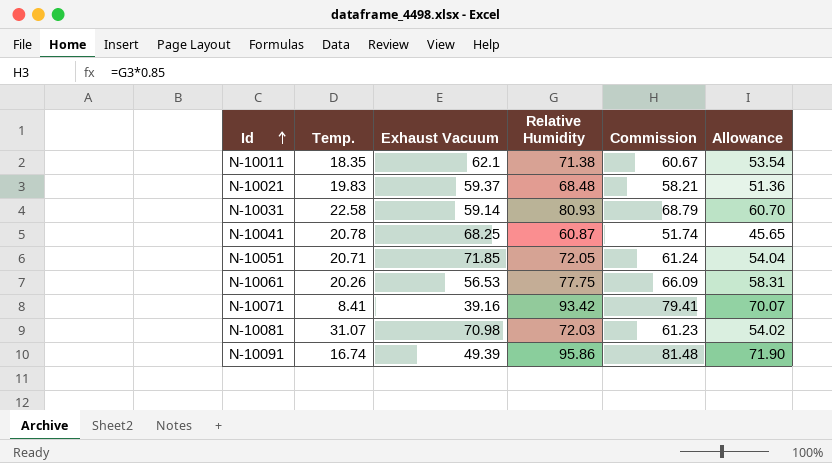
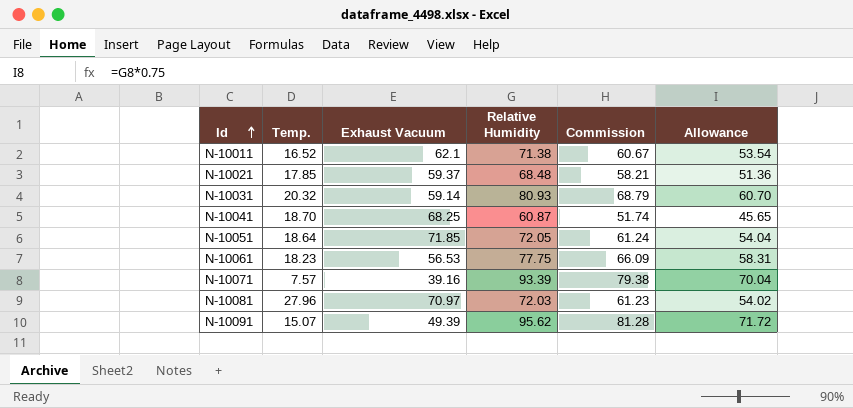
N-10011 | Temp.: 18.35 -> 16.52
N-10021 | Temp.: 19.83 -> 17.85
N-10031 | Temp.: 22.58 -> 20.32
N-10041 | Temp.: 20.78 -> 18.70
N-10051 | Temp.: 20.71 -> 18.64
N-10061 | Temp.: 20.26 -> 18.23
N-10071 | Temp.: 8.41 -> 7.57
N-10071 | Relative Humidity: 93.42 -> 93.39
N-10071 | Commission: 79.41 -> 79.38
N-10071 | Allowance: 70.07 -> 70.04
N-10081 | Temp.: 31.07 -> 27.96
N-10081 | Exhaust Vacuum: 70.98 -> 70.97
N-10091 | Temp.: 16.74 -> 15.07
N-10091 | Relative Humidity: 95.86 -> 95.62
N-10091 | Commission: 81.48 -> 81.28
N-10091 | Allowance: 71.90 -> 71.72

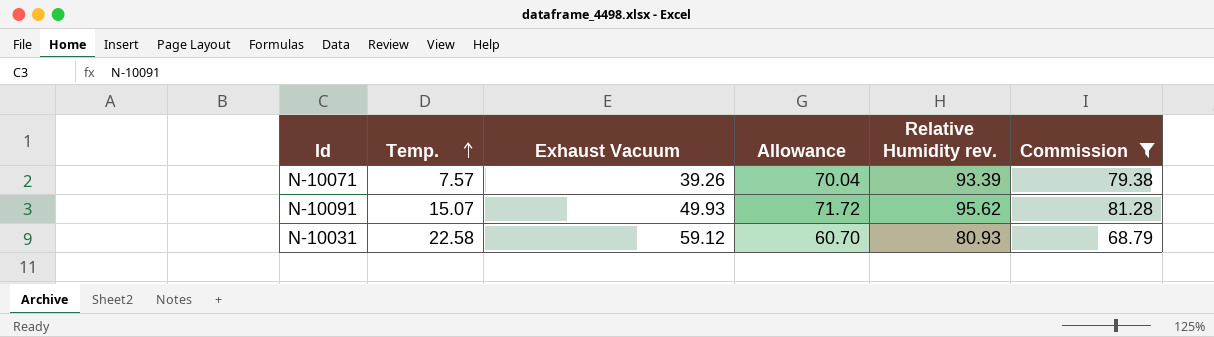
filter: none -> Commission >= 68.79
row order: Id ascending -> Temp. ascending
column Allowance | position: 6 -> 4
column name: Relative Humidity -> Relative Humidity rev.
N-10071 | Exhaust Vacuum: 39.16 -> 39.26
N-10091 | Exhaust Vacuum: 49.39 -> 49.93
N-10031 | Temp.: 20.32 -> 22.58
N-10031 | Exhaust Vacuum: 59.14 -> 59.12

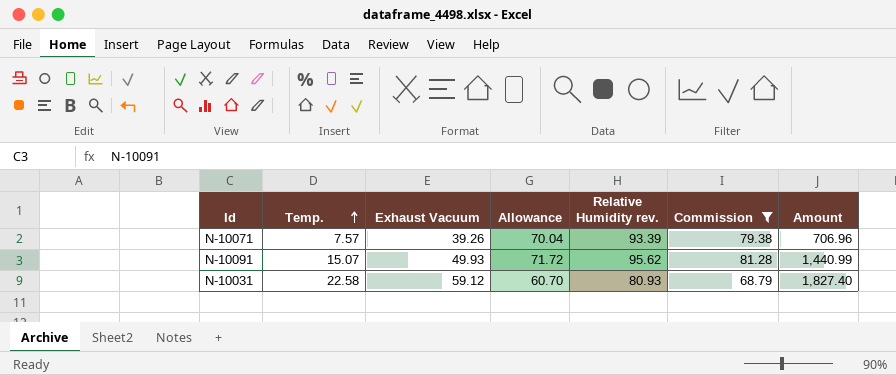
column Amount | formula: none -> [Temp.] * [Relative Humidity rev.]

